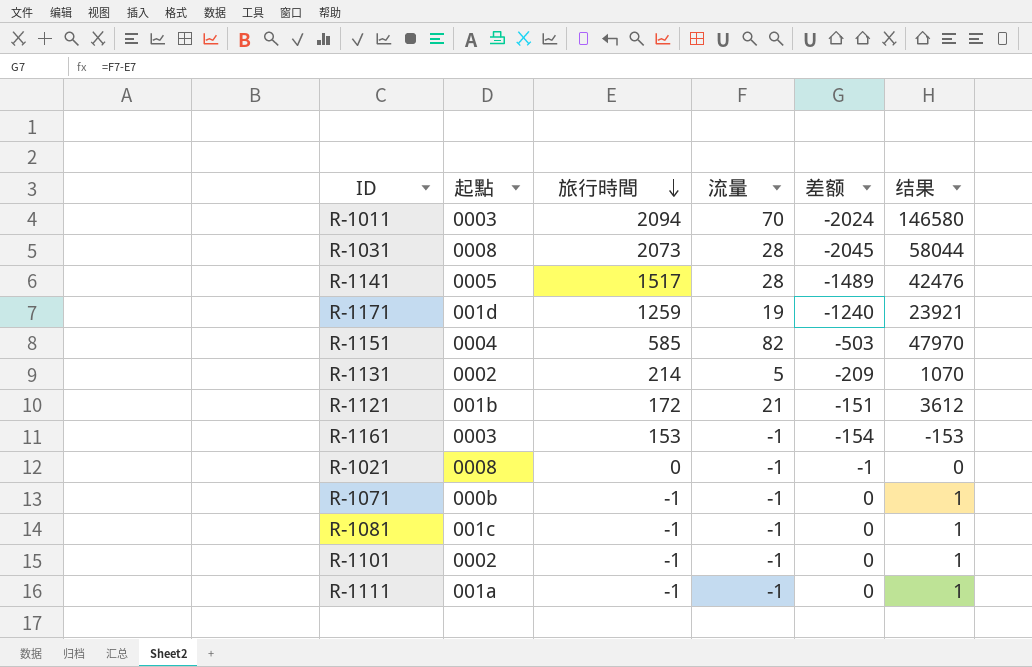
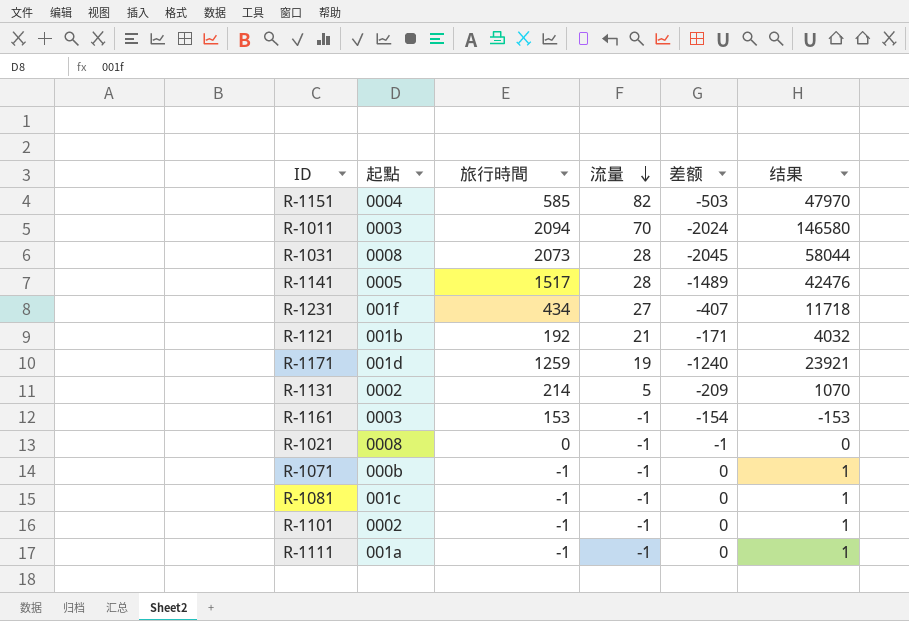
row order: 旅行時間 descending -> 流量 descending
row R-1231: none -> 001f | 434 | 27 | -407 | 11718
R-1121 | 旅行時間: 172 -> 192
R-1121 | 差额: -151 -> -171
R-1121 | 结果: 3612 -> 4032

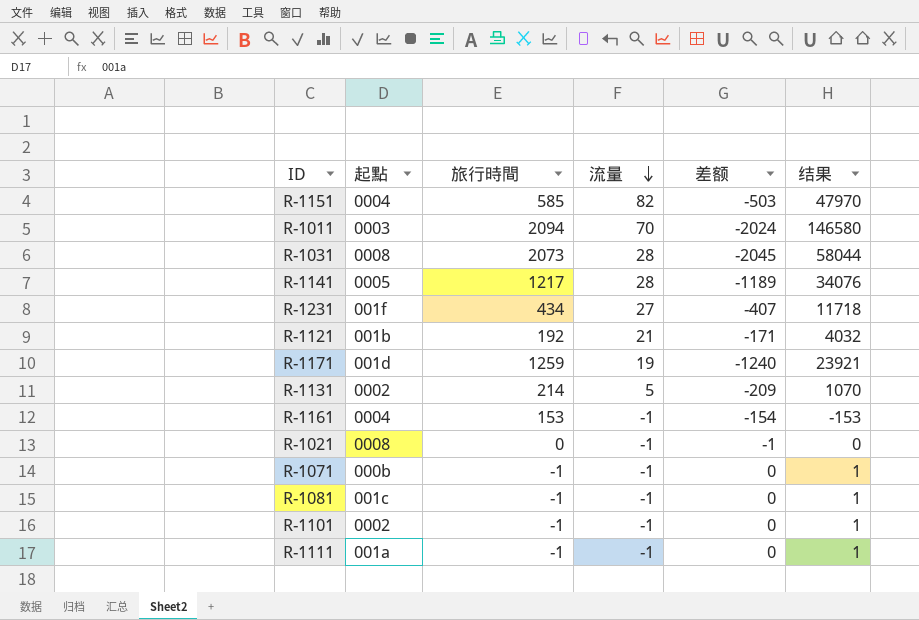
R-1141 | 旅行時間: 1517 -> 1217
R-1141 | 差额: -1489 -> -1189
R-1141 | 结果: 42476 -> 34076
R-1161 | 起點: 0003 -> 0004

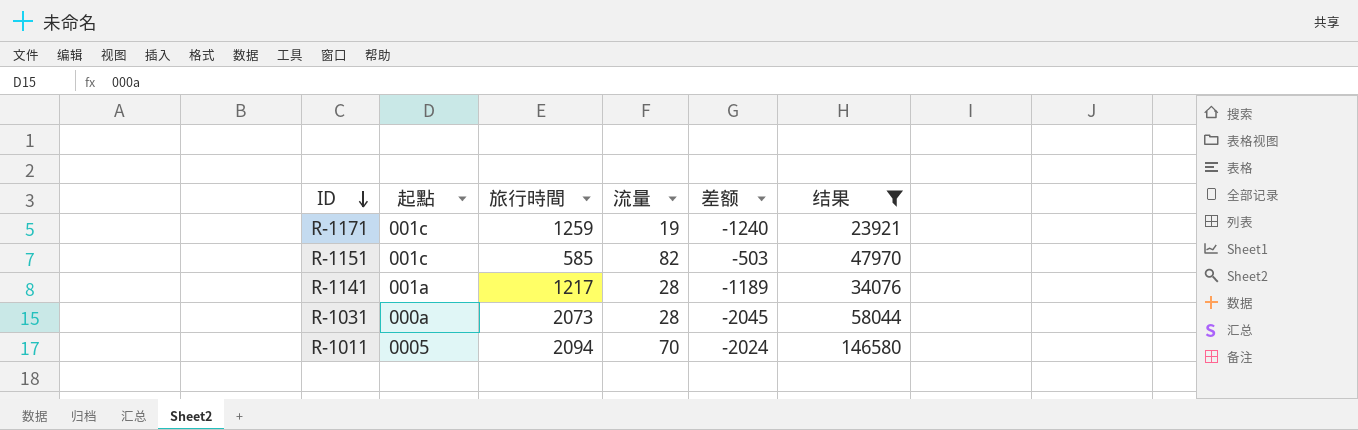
filter: none -> 结果 >= 23921
row order: 流量 descending -> ID descending
R-1171 | 起點: 001d -> 001c
R-1151 | 起點: 0004 -> 001c
R-1141 | 起點: 0005 -> 001a
R-1031 | 起點: 0008 -> 000a
R-1011 | 起點: 0003 -> 0005

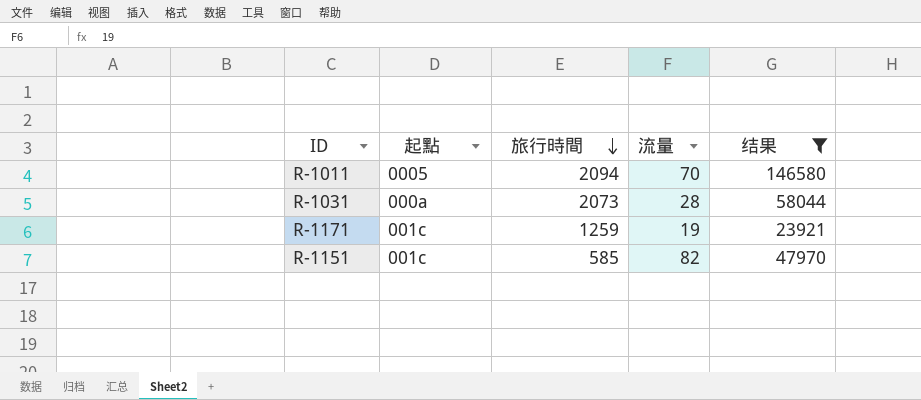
row order: ID descending -> 旅行時間 descending
column 差额 | formula: [流量] - [旅行時間] -> none
row R-1141: 001a | 1217 | 28 | -1189 | 34076 -> none

